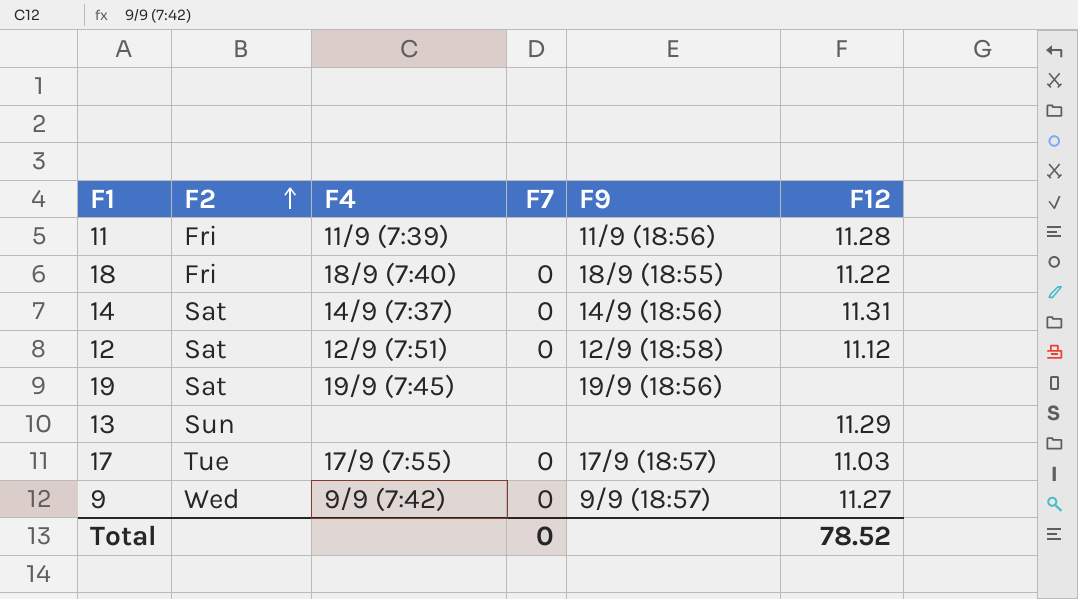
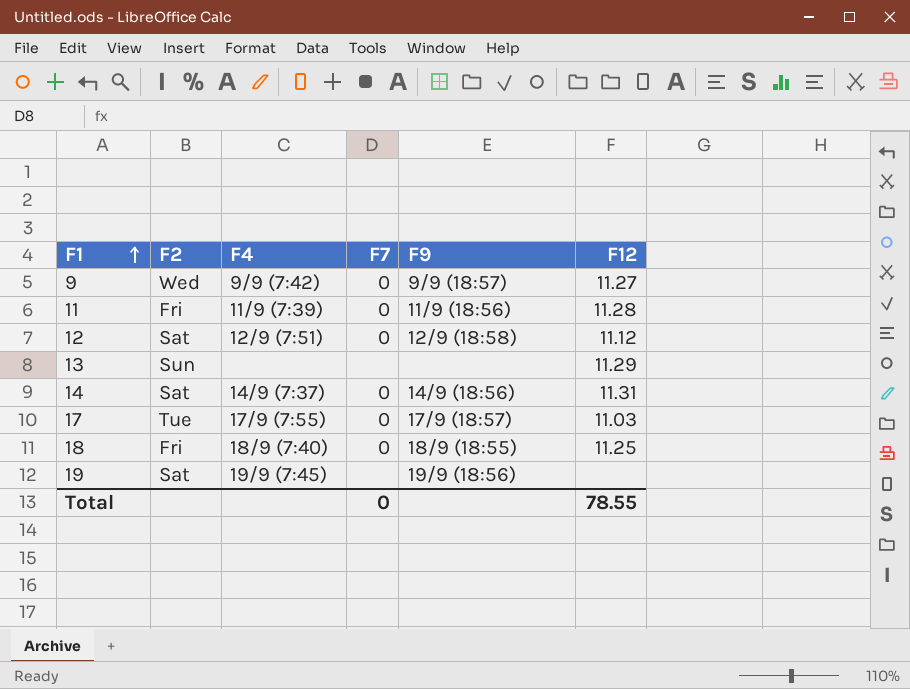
row order: F2 ascending -> F1 ascending
11 | F7: none -> 0
18 | F12: 11.22 -> 11.25
Total | F12: 78.52 -> 78.55

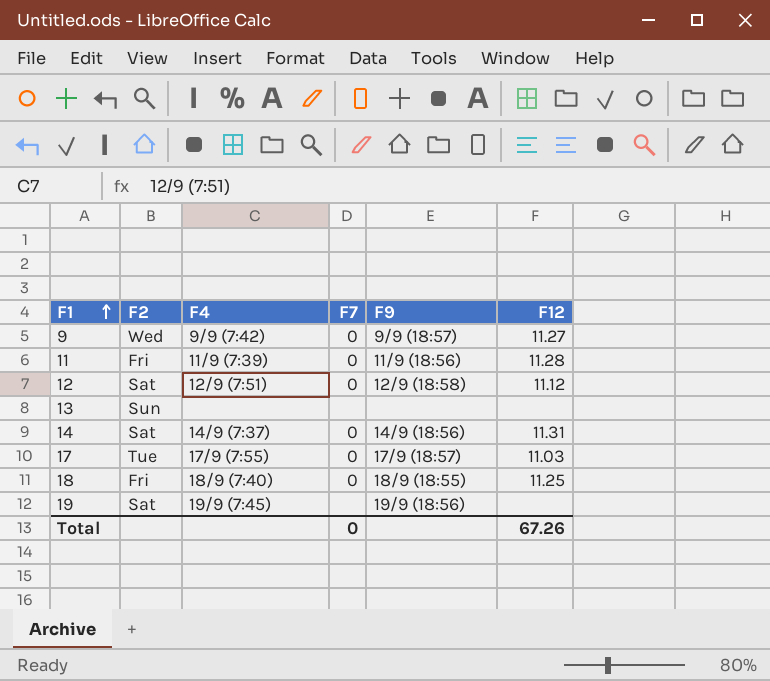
13 | F12: 11.29 -> none
Total | F12: 78.55 -> 67.26

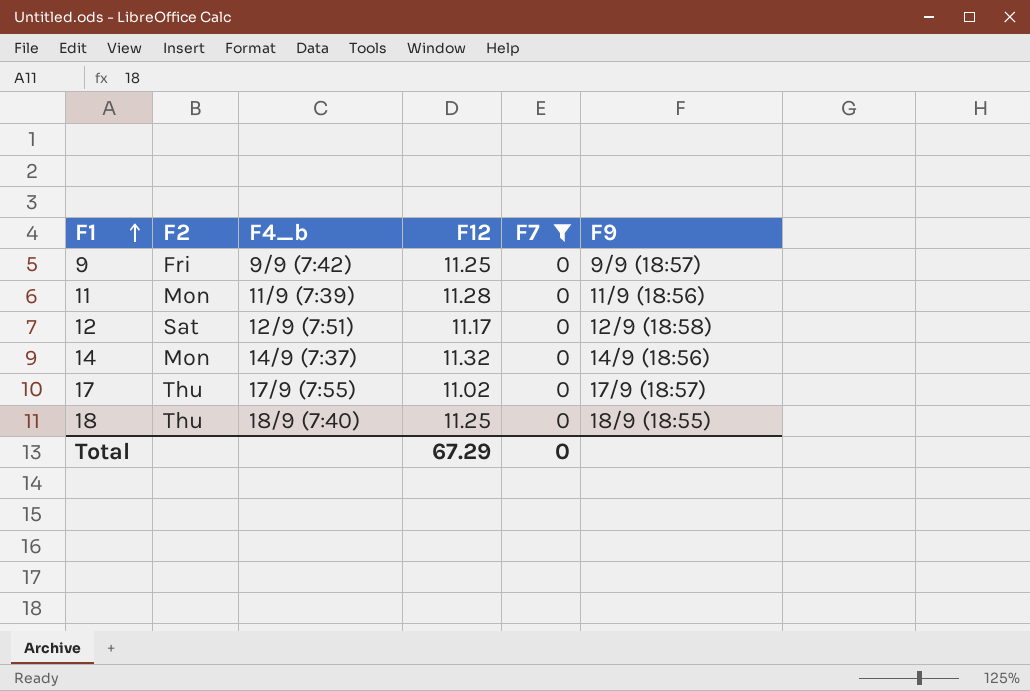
filter: none -> F7 = 0
column name: F4 -> F4_b
column F12 | position: 6 -> 4
9 | F2: Wed -> Fri
9 | F12: 11.27 -> 11.25
11 | F2: Fri -> Mon
12 | F12: 11.12 -> 11.17
14 | F2: Sat -> Mon
14 | F12: 11.31 -> 11.32
17 | F2: Tue -> Thu
17 | F12: 11.03 -> 11.02
18 | F2: Fri -> Thu
Total | F12: 67.26 -> 67.29

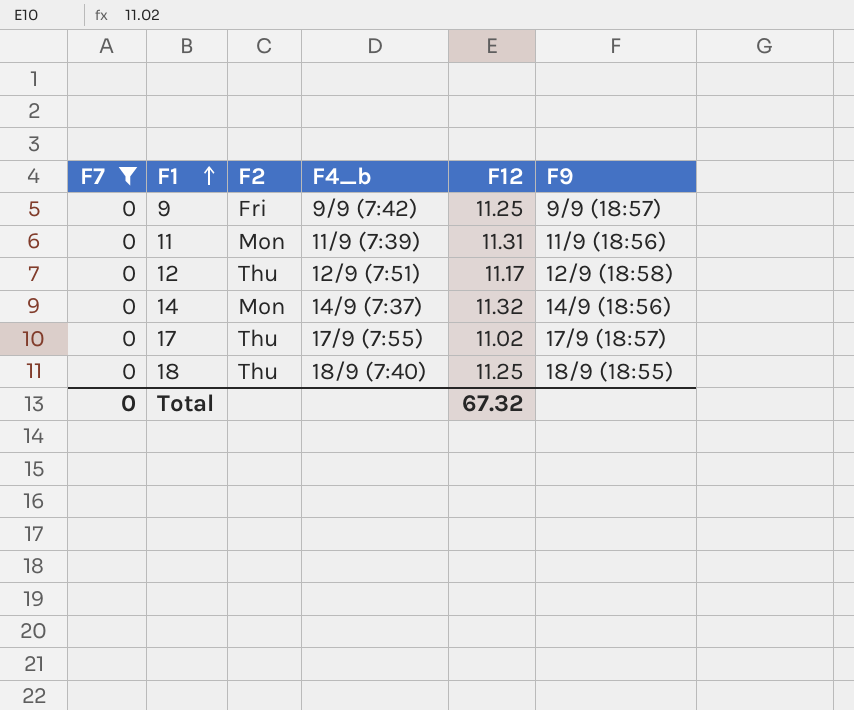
column F7 | position: 5 -> 1
11 | F12: 11.28 -> 11.31
12 | F2: Sat -> Thu
Total | F12: 67.29 -> 67.32

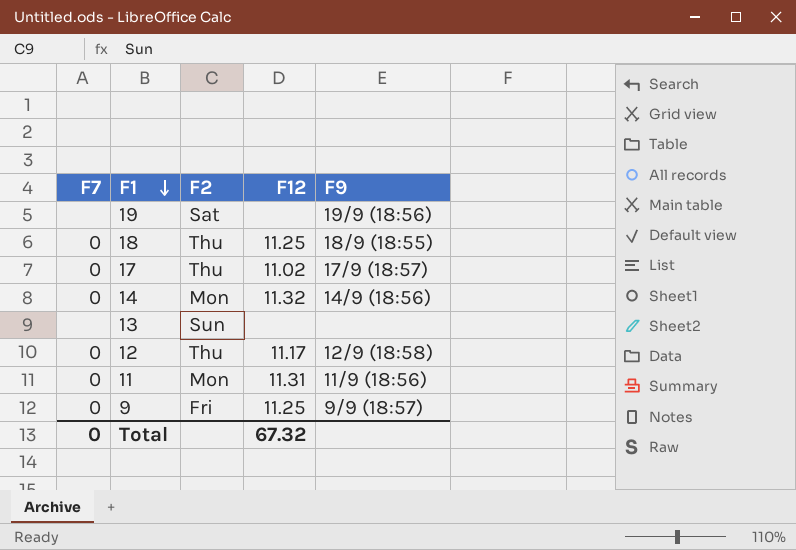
filter: F7 = 0 -> none
row order: F1 ascending -> F1 descending
column F4_b | position: 4 -> none

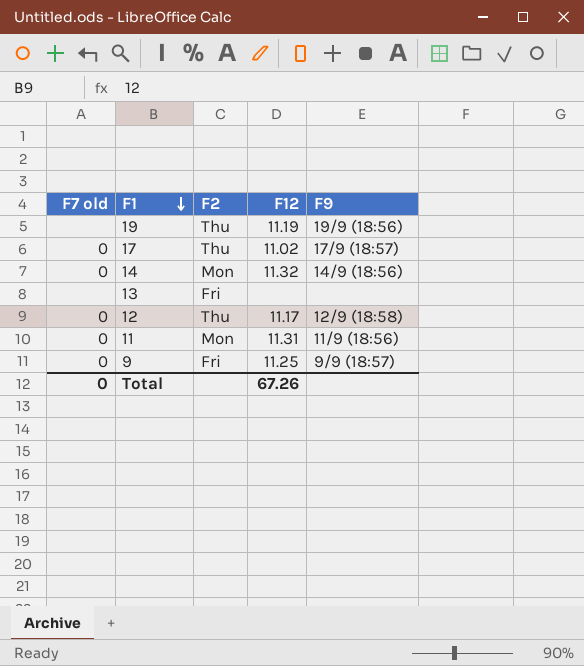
column name: F7 -> F7 old
row 18: 0 | Thu | 11.25 | 18/9 (18:55) -> none
19 | F2: Sat -> Thu
19 | F12: none -> 11.19
13 | F2: Sun -> Fri
Total | F12: 67.32 -> 67.26

